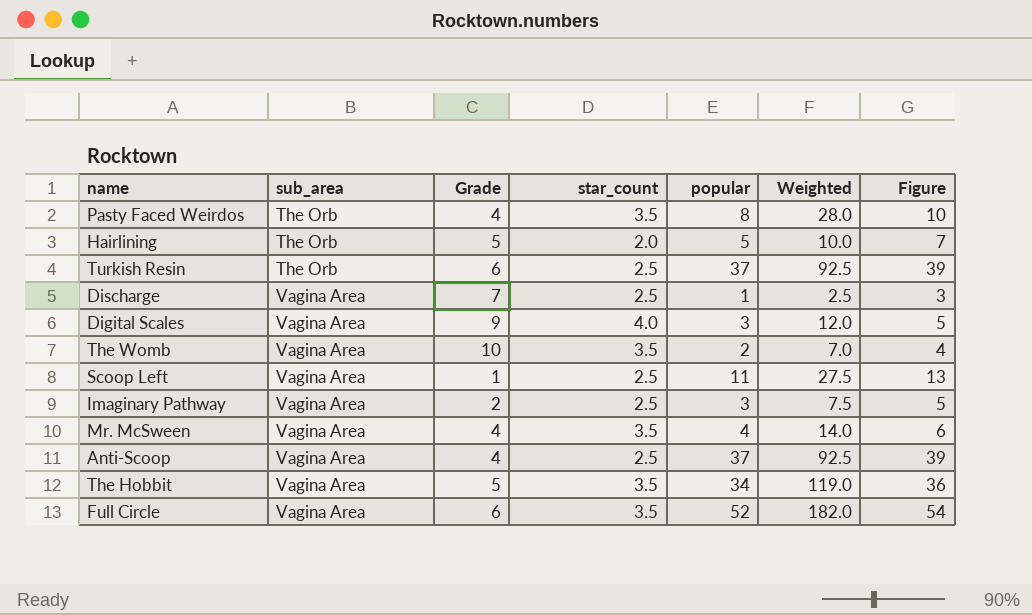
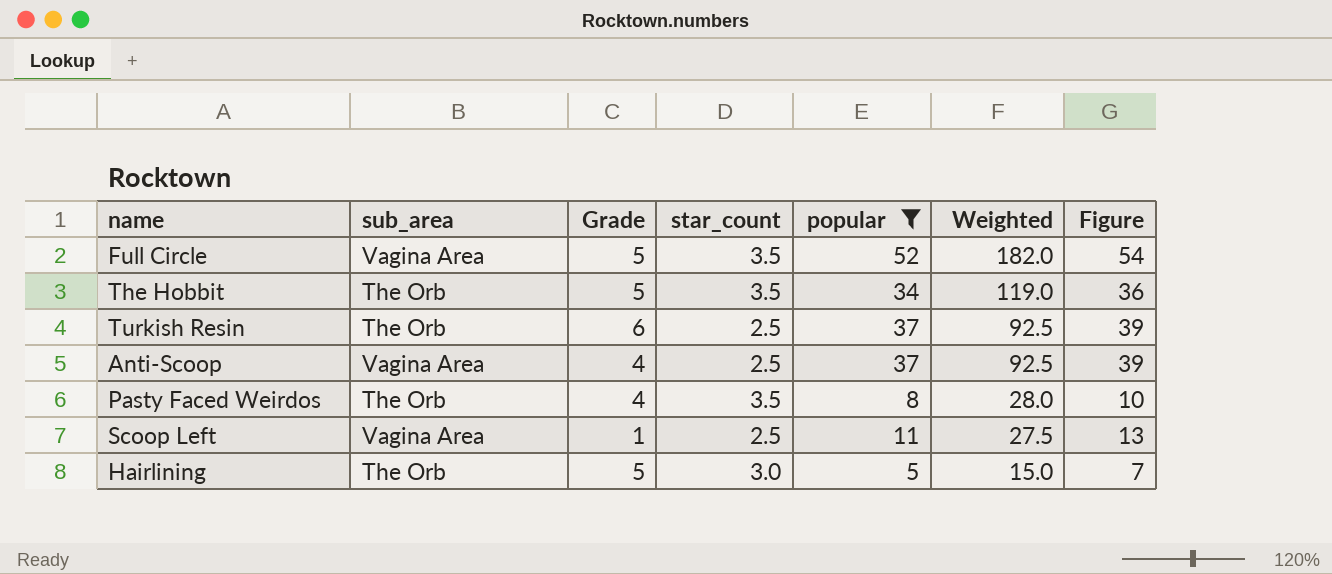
filter: none -> popular >= 5
row order: sub_area ascending -> Weighted descending
Full Circle | Grade: 6 -> 5
The Hobbit | sub_area: Vagina Area -> The Orb
Hairlining | star_count: 2.0 -> 3.0
Hairlining | Weighted: 10.0 -> 15.0

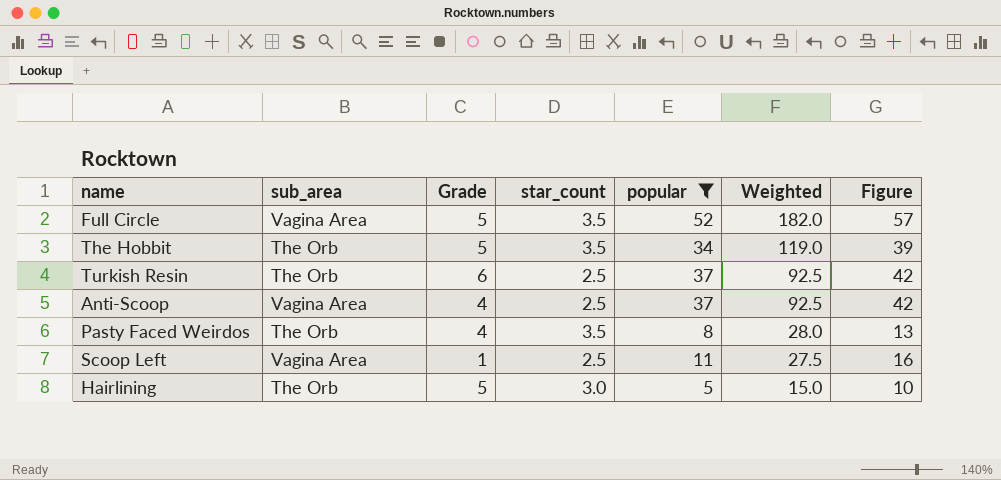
column Figure | formula: [popular] + 2 -> [popular] + 5

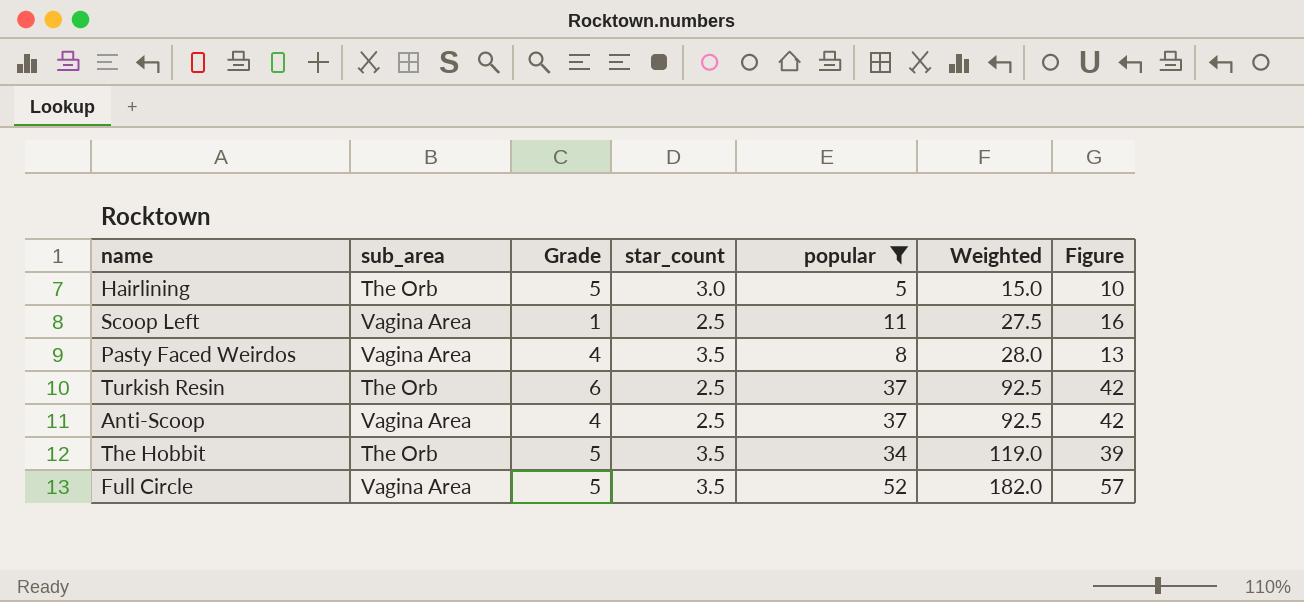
row order: Weighted descending -> Weighted ascending
Pasty Faced Weirdos | sub_area: The Orb -> Vagina Area

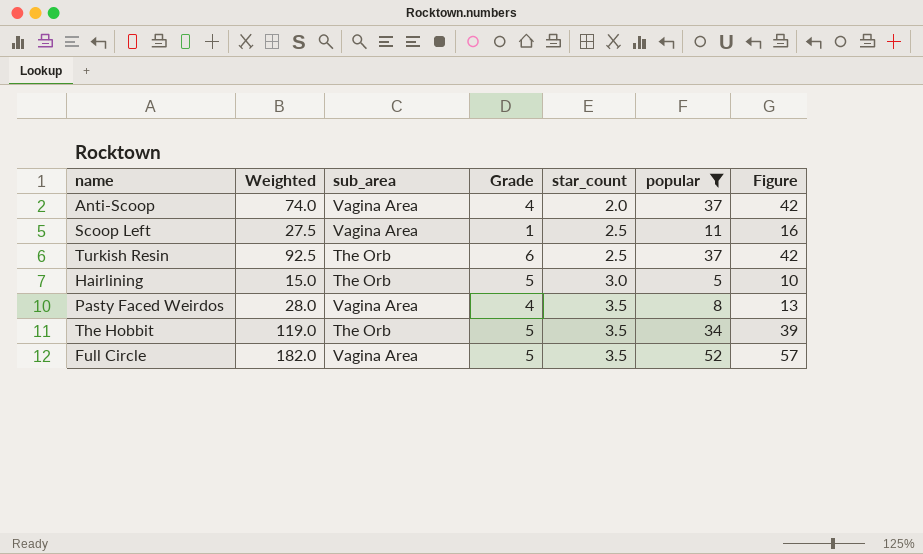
row order: Weighted ascending -> star_count ascending
column Weighted | position: 6 -> 2
Anti-Scoop | Weighted: 92.5 -> 74.0
Anti-Scoop | star_count: 2.5 -> 2.0

